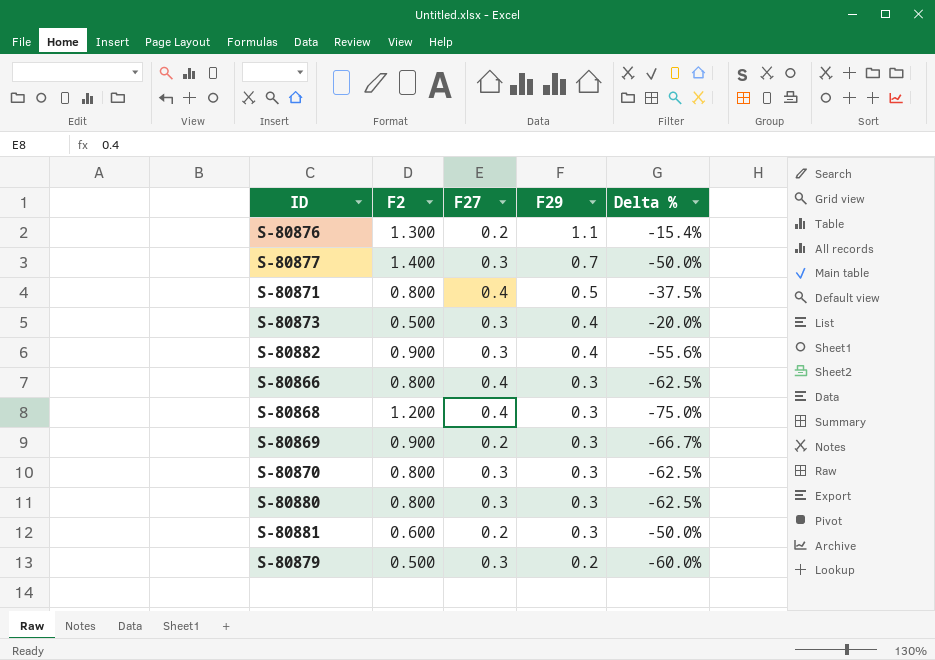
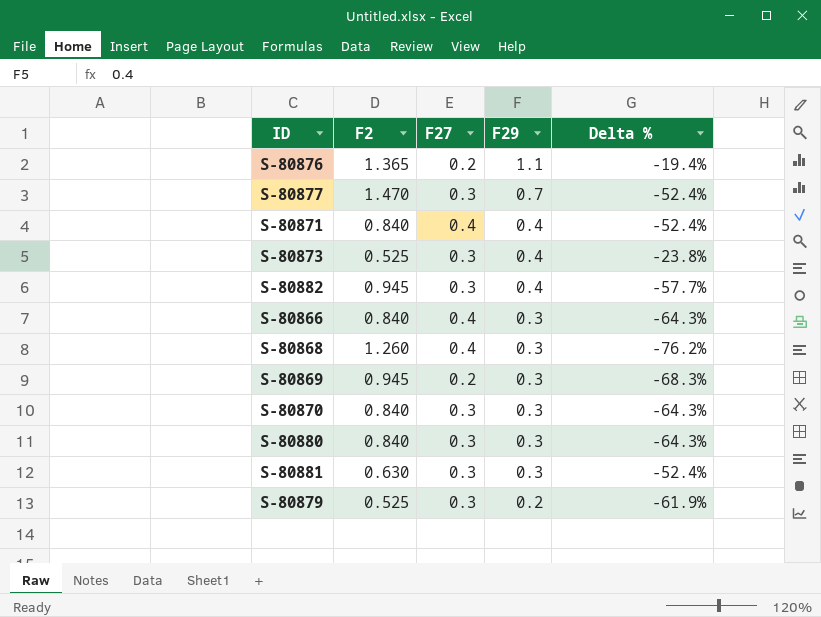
S-80876 | F2: 1.300 -> 1.365
S-80876 | Delta %: -15.4% -> -19.4%
S-80877 | F2: 1.400 -> 1.470
S-80877 | Delta %: -50.0% -> -52.4%
S-80871 | F2: 0.800 -> 0.840
S-80871 | F29: 0.5 -> 0.4
S-80871 | Delta %: -37.5% -> -52.4%
S-80873 | F2: 0.500 -> 0.525
S-80873 | Delta %: -20.0% -> -23.8%
S-80882 | F2: 0.900 -> 0.945
S-80882 | Delta %: -55.6% -> -57.7%
S-80866 | F2: 0.800 -> 0.840
S-80866 | Delta %: -62.5% -> -64.3%
S-80868 | F2: 1.200 -> 1.260
S-80868 | Delta %: -75.0% -> -76.2%
S-80869 | F2: 0.900 -> 0.945
S-80869 | Delta %: -66.7% -> -68.3%
S-80870 | F2: 0.800 -> 0.840
S-80870 | Delta %: -62.5% -> -64.3%
S-80880 | F2: 0.800 -> 0.840
S-80880 | Delta %: -62.5% -> -64.3%
S-80881 | F2: 0.600 -> 0.630
S-80881 | F27: 0.2 -> 0.3
S-80881 | Delta %: -50.0% -> -52.4%
S-80879 | F2: 0.500 -> 0.525
S-80879 | Delta %: -60.0% -> -61.9%

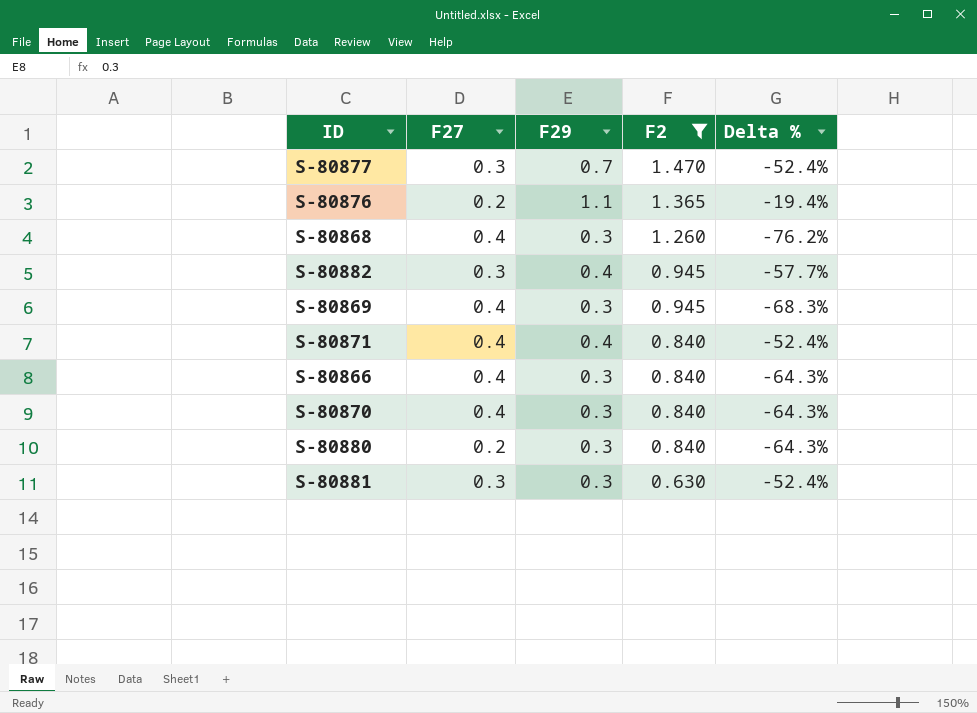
filter: none -> F2 != 0.525
row order: F29 descending -> F2 descending
column F2 | position: 2 -> 4
S-80869 | F27: 0.2 -> 0.4
S-80870 | F27: 0.3 -> 0.4
S-80880 | F27: 0.3 -> 0.2

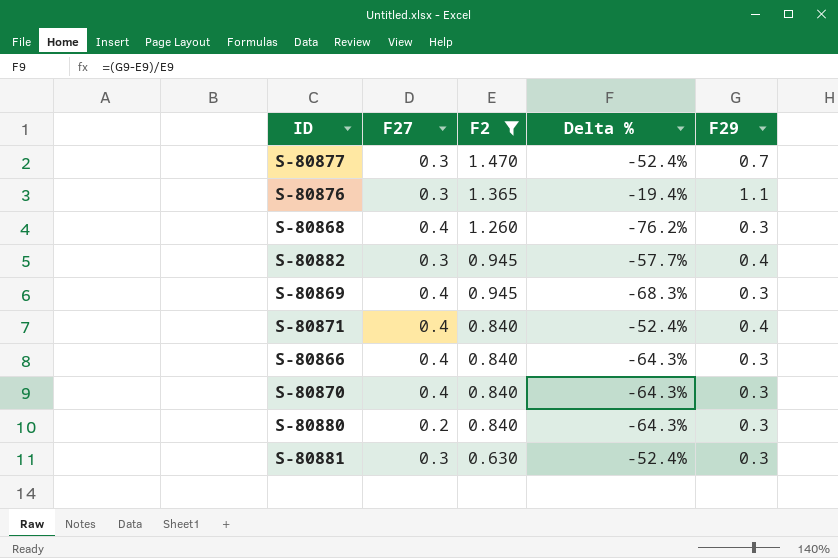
column F29 | position: 3 -> 5
S-80876 | F27: 0.2 -> 0.3

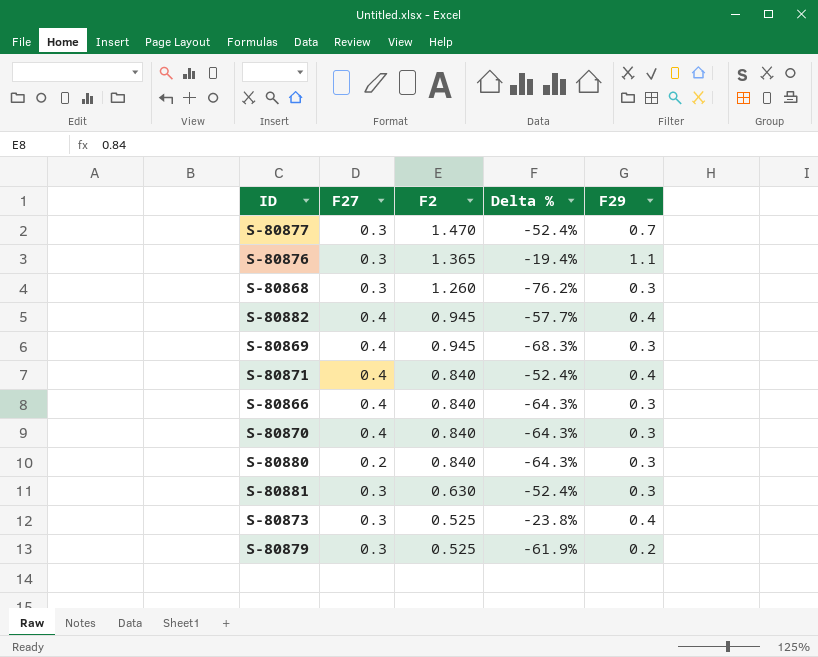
filter: F2 != 0.525 -> none
S-80868 | F27: 0.4 -> 0.3
S-80882 | F27: 0.3 -> 0.4

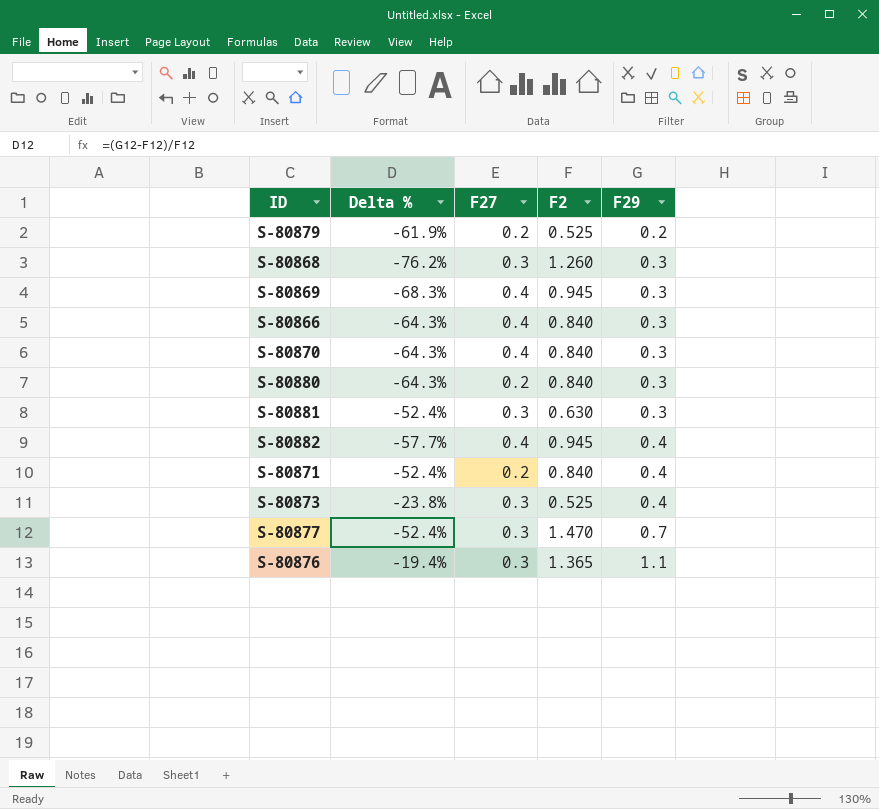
row order: F2 descending -> F29 ascending
column Delta % | position: 4 -> 2
S-80879 | F27: 0.3 -> 0.2
S-80871 | F27: 0.4 -> 0.2

